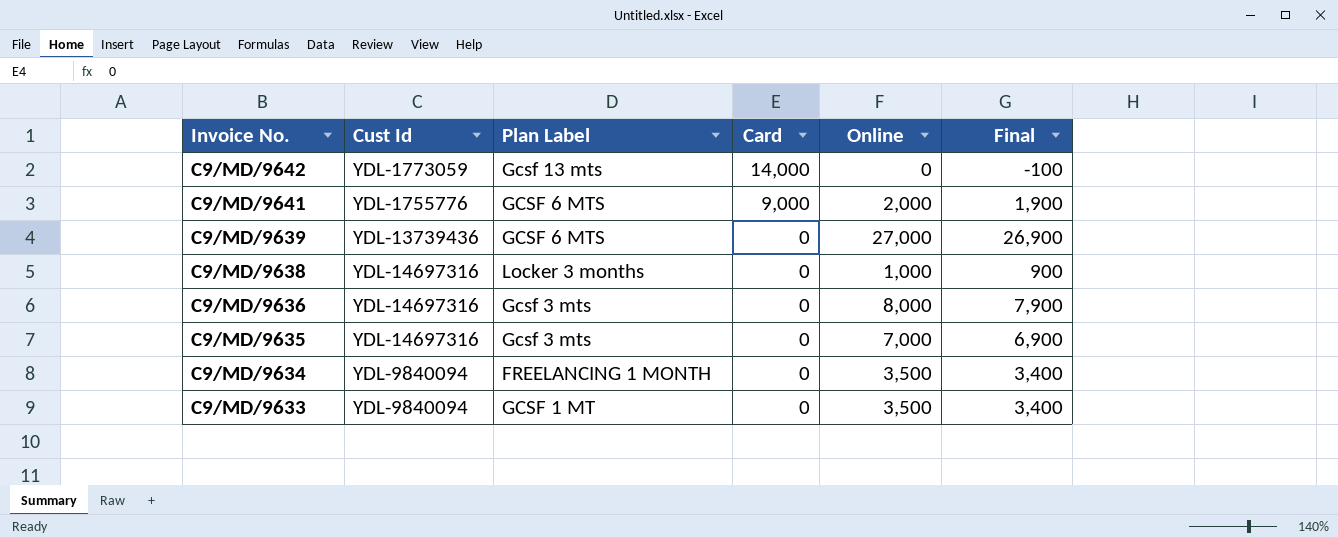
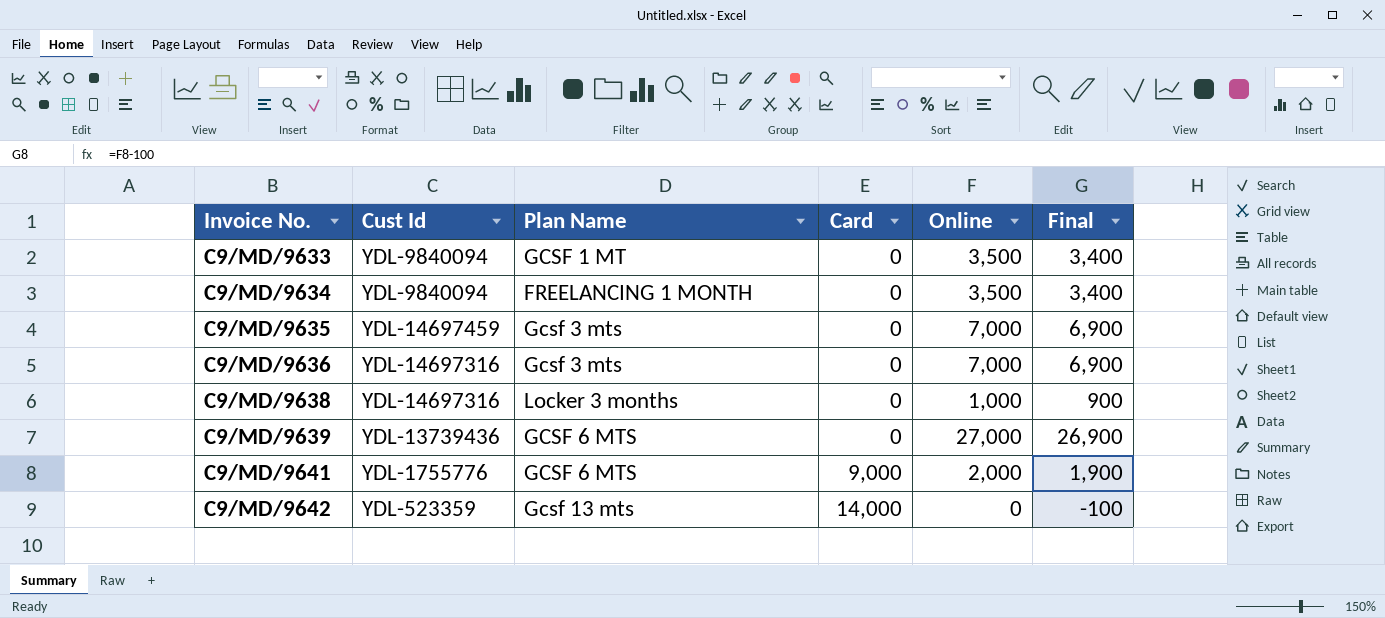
row order: Invoice No. descending -> Invoice No. ascending
column name: Plan Label -> Plan Name
C9/MD/9635 | Cust Id: YDL-14697316 -> YDL-14697459
C9/MD/9636 | Online: 8,000 -> 7,000
C9/MD/9636 | Final: 7,900 -> 6,900
C9/MD/9642 | Cust Id: YDL-1773059 -> YDL-523359

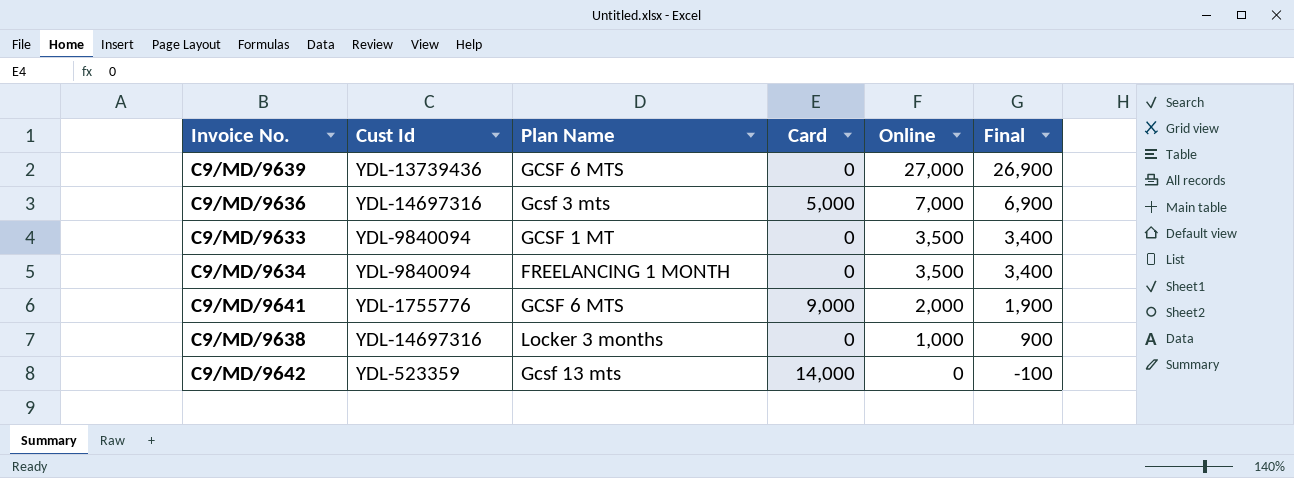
row order: Invoice No. ascending -> Online descending
row C9/MD/9635: YDL-14697459 | Gcsf 3 mts | 0 | 7,000 | 6,900 -> none
C9/MD/9636 | Card: 0 -> 5,000

